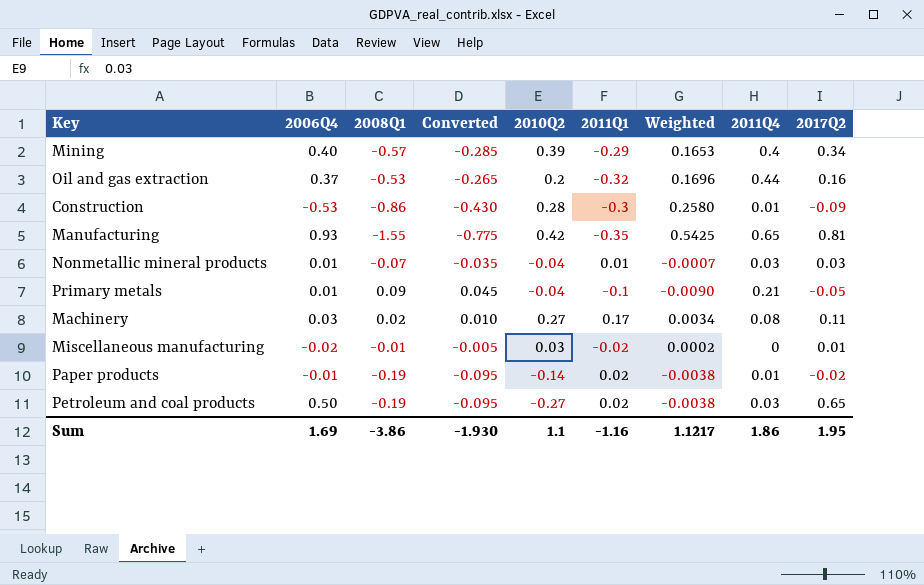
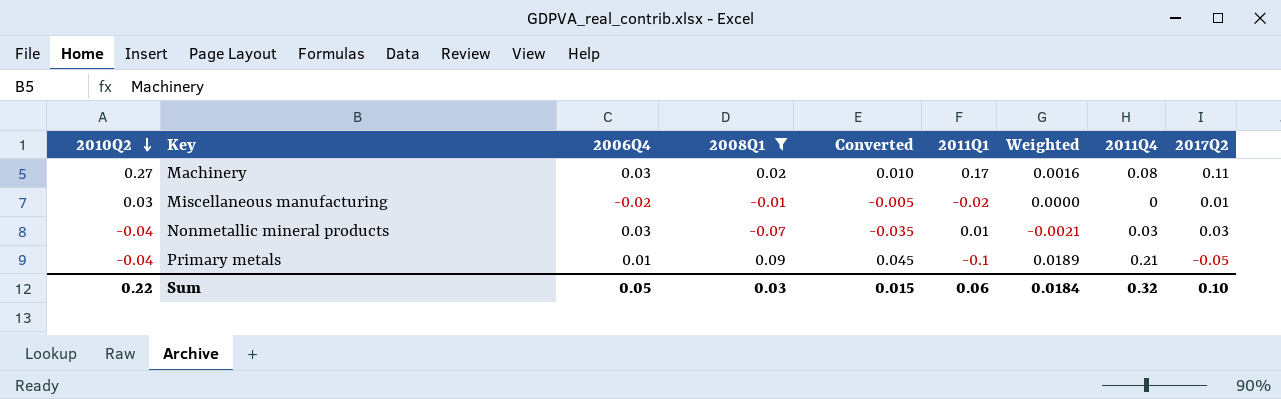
filter: none -> 2008Q1 >= -0.07
row order: none -> 2010Q2 descending
column 2010Q2 | position: 5 -> 1
column Weighted | formula: [2008Q1] * [2011Q1] -> [2008Q1] * [2011Q4]
Nonmetallic mineral products | 2006Q4: 0.01 -> 0.03
Sum | 2010Q2: 1.1 -> 0.22
Sum | 2006Q4: 1.69 -> 0.05
Sum | 2008Q1: -3.86 -> 0.03
Sum | Converted: -1.930 -> 0.015
Sum | 2011Q1: -1.16 -> 0.06
Sum | Weighted: 1.1217 -> 0.0184
Sum | 2011Q4: 1.86 -> 0.32
Sum | 2017Q2: 1.95 -> 0.10

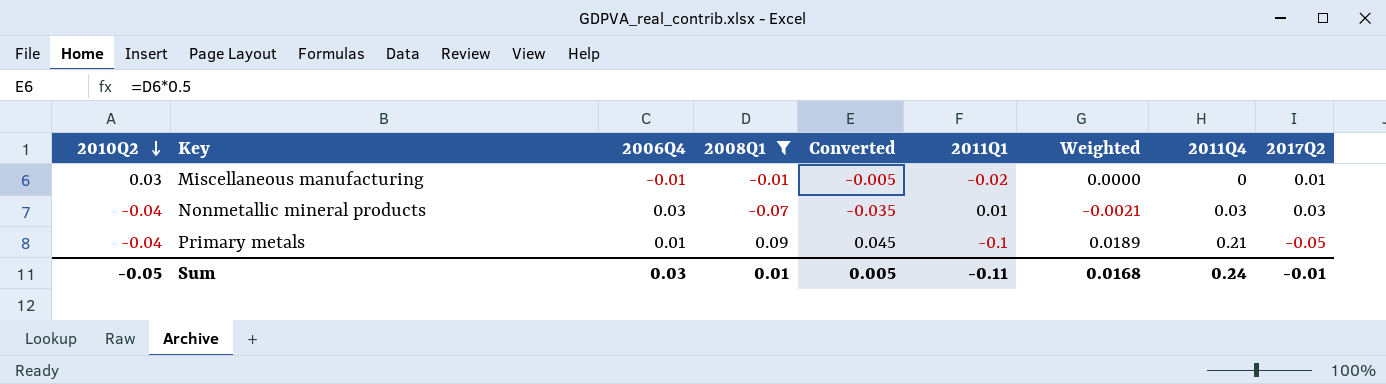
row Machinery: 0.27 | 0.03 | 0.02 | 0.010 | 0.17 | 0.0016 | 0.08 | 0.11 -> none
Miscellaneous manufacturing | 2006Q4: -0.02 -> -0.01
Sum | 2010Q2: 0.22 -> -0.05
Sum | 2006Q4: 0.05 -> 0.03
Sum | 2008Q1: 0.03 -> 0.01
Sum | Converted: 0.015 -> 0.005
Sum | 2011Q1: 0.06 -> -0.11
Sum | Weighted: 0.0184 -> 0.0168
Sum | 2011Q4: 0.32 -> 0.24
Sum | 2017Q2: 0.10 -> -0.01

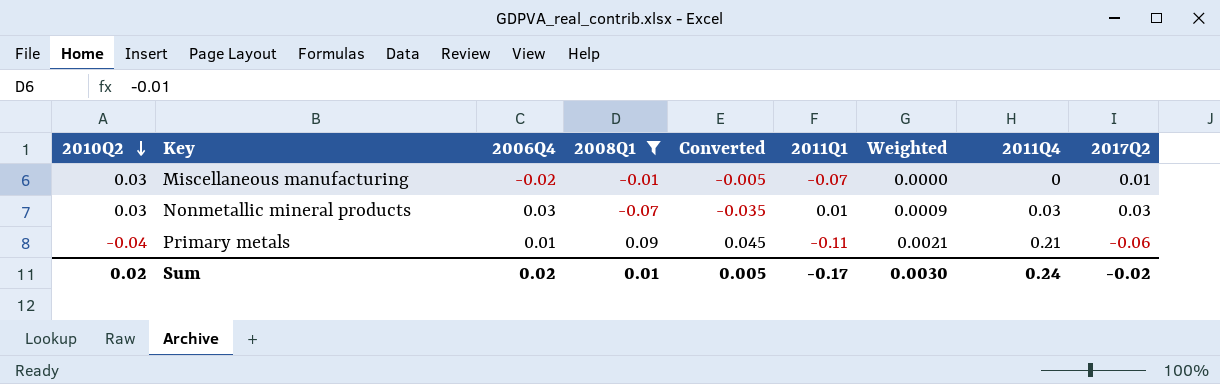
column Weighted | formula: [2008Q1] * [2011Q4] -> [2006Q4] * [2011Q4]
Miscellaneous manufacturing | 2006Q4: -0.01 -> -0.02
Miscellaneous manufacturing | 2011Q1: -0.02 -> -0.07
Nonmetallic mineral products | 2010Q2: -0.04 -> 0.03
Primary metals | 2011Q1: -0.1 -> -0.11
Primary metals | 2017Q2: -0.05 -> -0.06
Sum | 2010Q2: -0.05 -> 0.02
Sum | 2006Q4: 0.03 -> 0.02
Sum | 2011Q1: -0.11 -> -0.17
Sum | Weighted: 0.0168 -> 0.0030
Sum | 2017Q2: -0.01 -> -0.02

